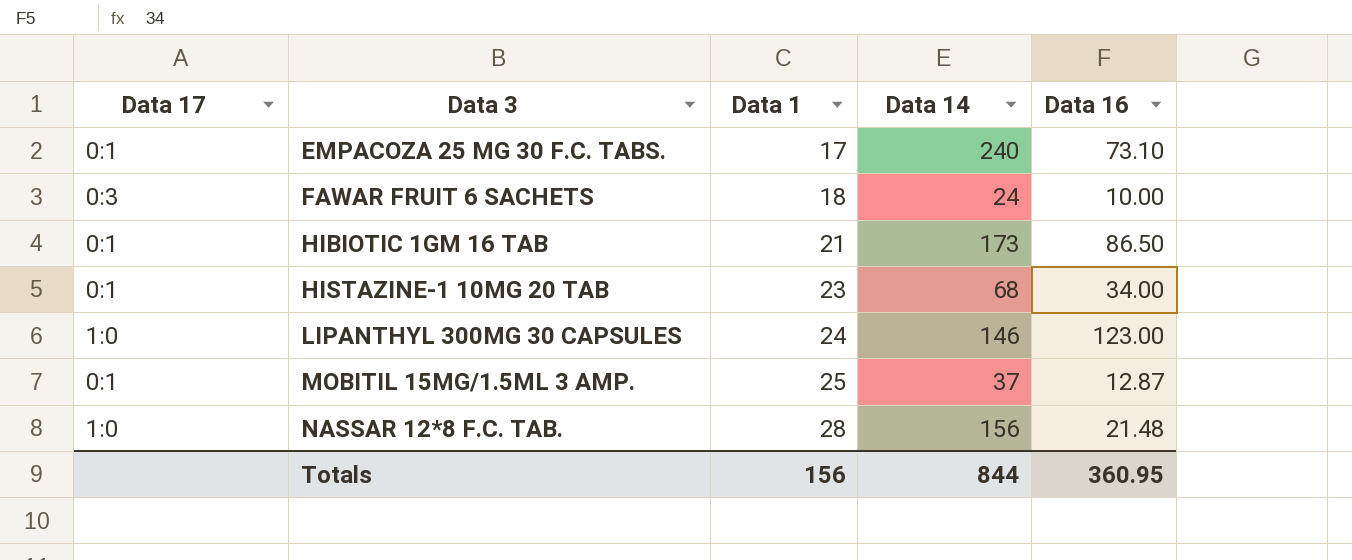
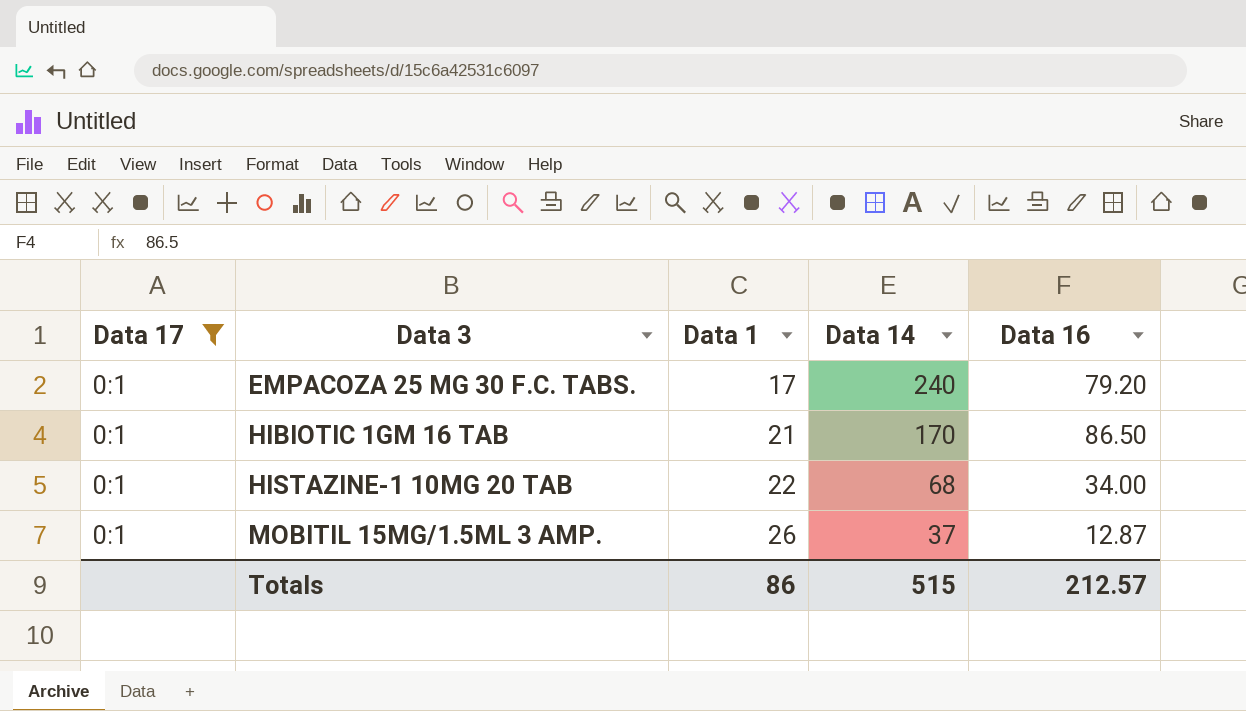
filter: none -> Data 17 = 0:1
EMPACOZA 25 MG 30 F.C. TABS. | Data 16: 73.10 -> 79.20
HIBIOTIC 1GM 16 TAB | Data 14: 173 -> 170
HISTAZINE-1 10MG 20 TAB | Data 1: 23 -> 22
MOBITIL 15MG/1.5ML 3 AMP. | Data 1: 25 -> 26
Totals | Data 1: 156 -> 86
Totals | Data 14: 844 -> 515
Totals | Data 16: 360.95 -> 212.57

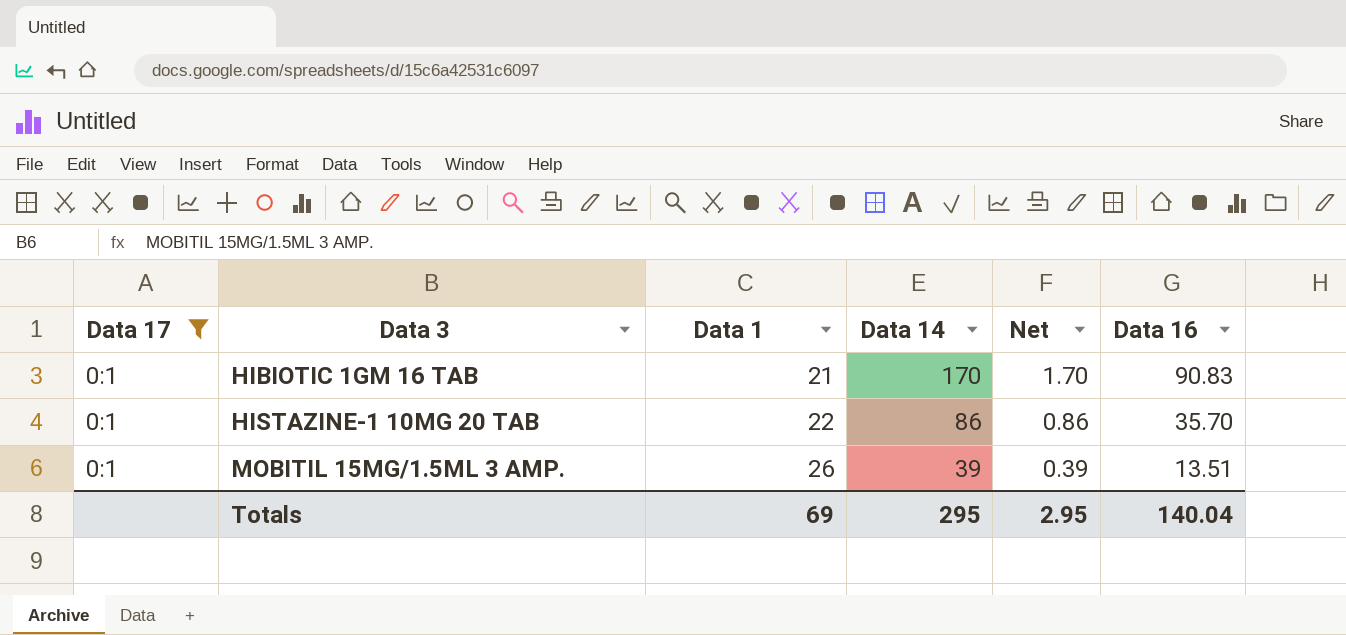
column Net | formula: none -> [Data 14] * 0.01
row EMPACOZA 25 MG 30 F.C. TABS.: 0:1 | 17 | 240 | 79.20 -> none
HIBIOTIC 1GM 16 TAB | Data 16: 86.50 -> 90.83
HISTAZINE-1 10MG 20 TAB | Data 14: 68 -> 86
HISTAZINE-1 10MG 20 TAB | Data 16: 34.00 -> 35.70
MOBITIL 15MG/1.5ML 3 AMP. | Data 14: 37 -> 39
MOBITIL 15MG/1.5ML 3 AMP. | Data 16: 12.87 -> 13.51
Totals | Data 1: 86 -> 69
Totals | Data 14: 515 -> 295
Totals | Data 16: 212.57 -> 140.04

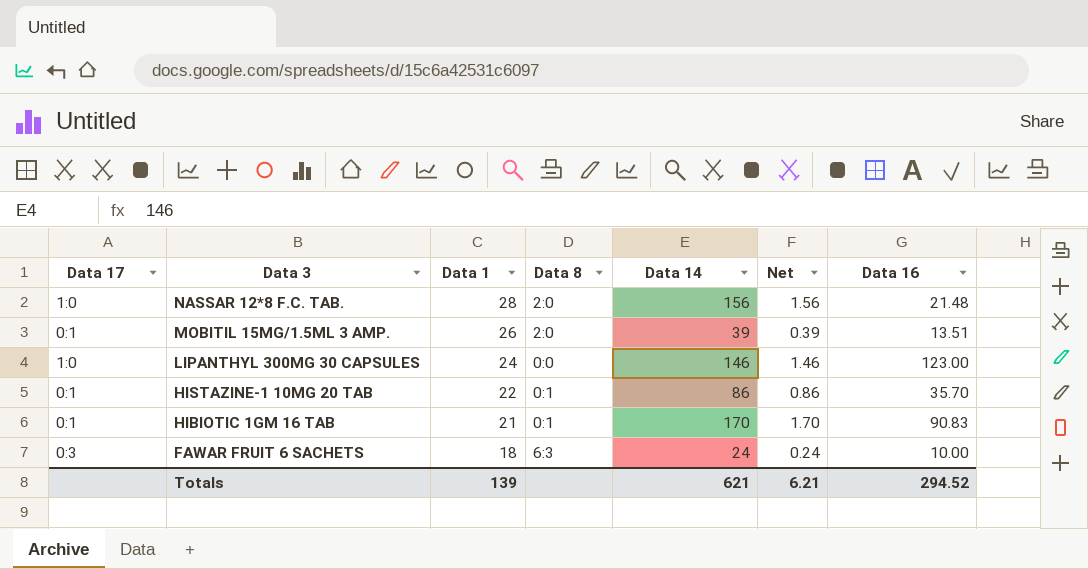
filter: Data 17 = 0:1 -> none
row order: Data 3 ascending -> Data 3 descending
column Data 8 | position: none -> 4
Totals | Data 1: 69 -> 139
Totals | Data 14: 295 -> 621
Totals | Net: 2.95 -> 6.21
Totals | Data 16: 140.04 -> 294.52

